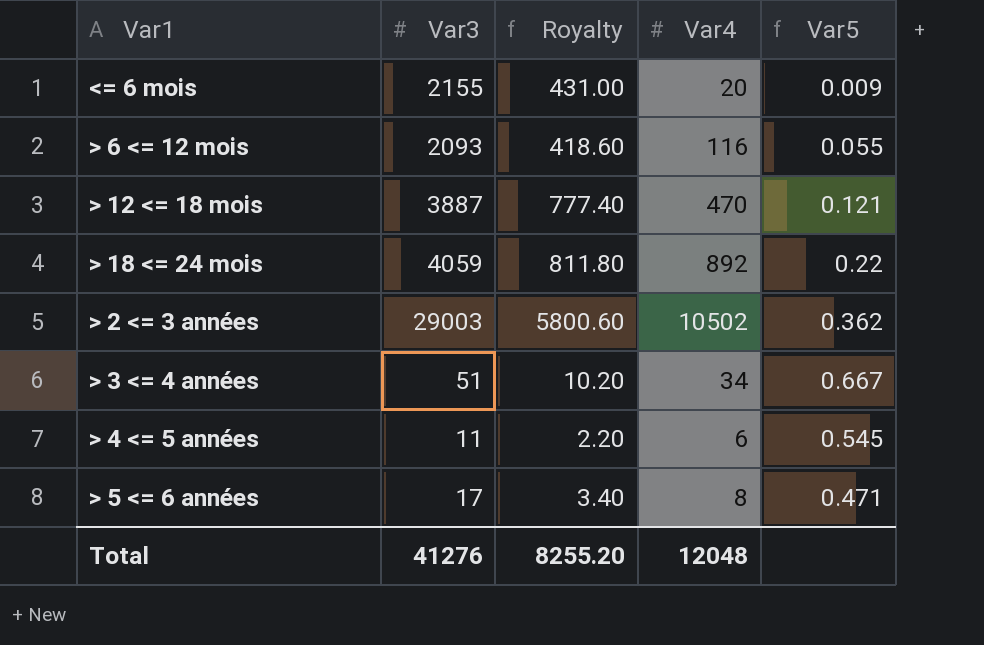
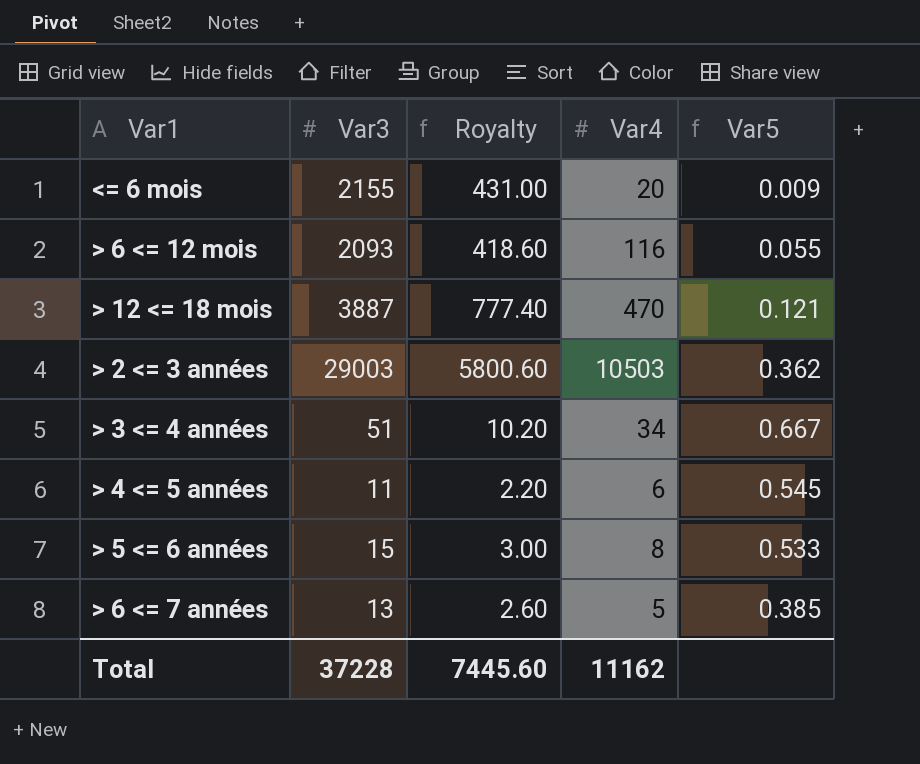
row > 18 <= 24 mois: 4059 | 811.80 | 892 | 0.22 -> none
> 2 <= 3 années | Var4: 10502 -> 10503
> 5 <= 6 années | Var3: 17 -> 15
> 5 <= 6 années | Royalty: 3.40 -> 3.00
> 5 <= 6 années | Var5: 0.471 -> 0.533
row > 6 <= 7 années: none -> 13 | 2.60 | 5 | 0.385
Total | Var3: 41276 -> 37228
Total | Royalty: 8255.20 -> 7445.60
Total | Var4: 12048 -> 11162

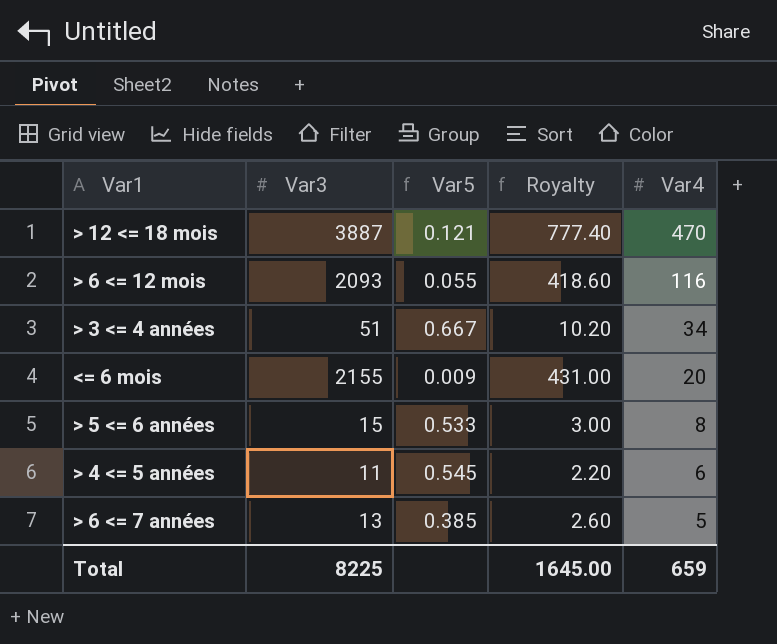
row order: none -> Var4 descending
column Var5 | position: 5 -> 3
row > 2 <= 3 années: 29003 | 5800.60 | 10503 | 0.362 -> none
Total | Var3: 37228 -> 8225
Total | Royalty: 7445.60 -> 1645.00
Total | Var4: 11162 -> 659

